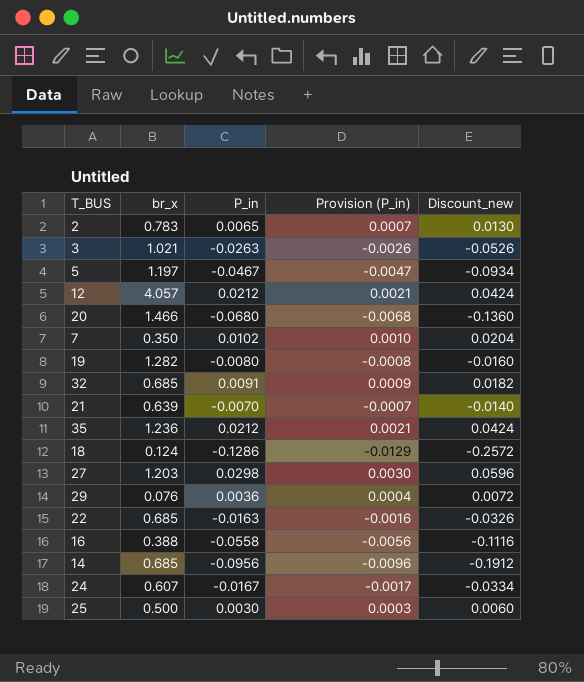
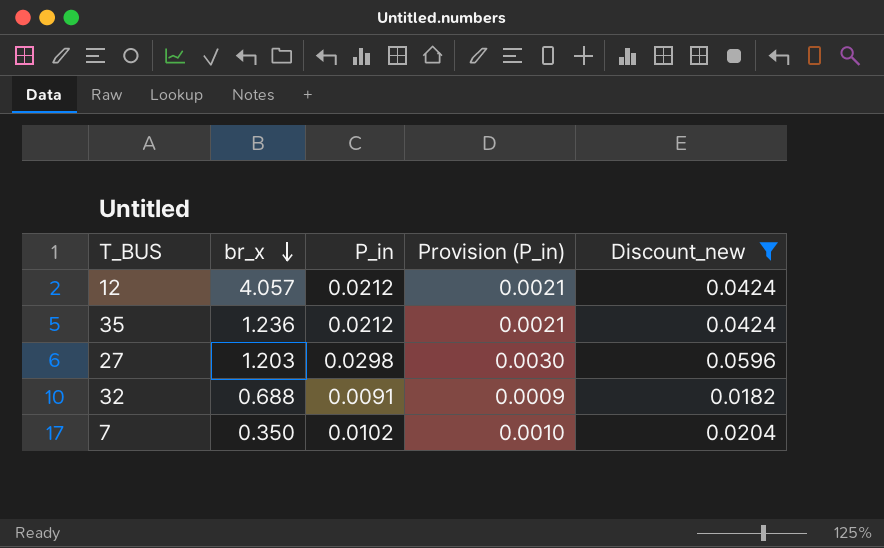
filter: none -> Discount_new >= 0.0182
row order: none -> br_x descending
32 | br_x: 0.685 -> 0.688

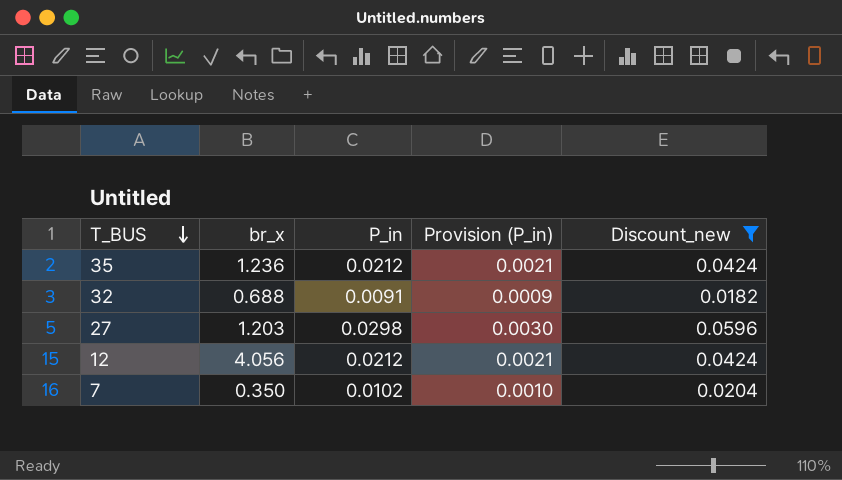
row order: br_x descending -> T_BUS descending
12 | br_x: 4.057 -> 4.056

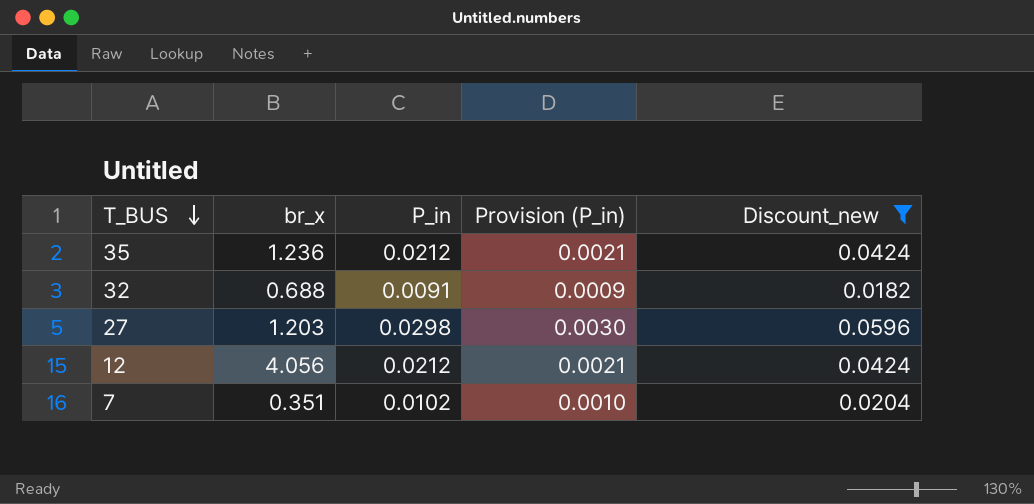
7 | br_x: 0.350 -> 0.351

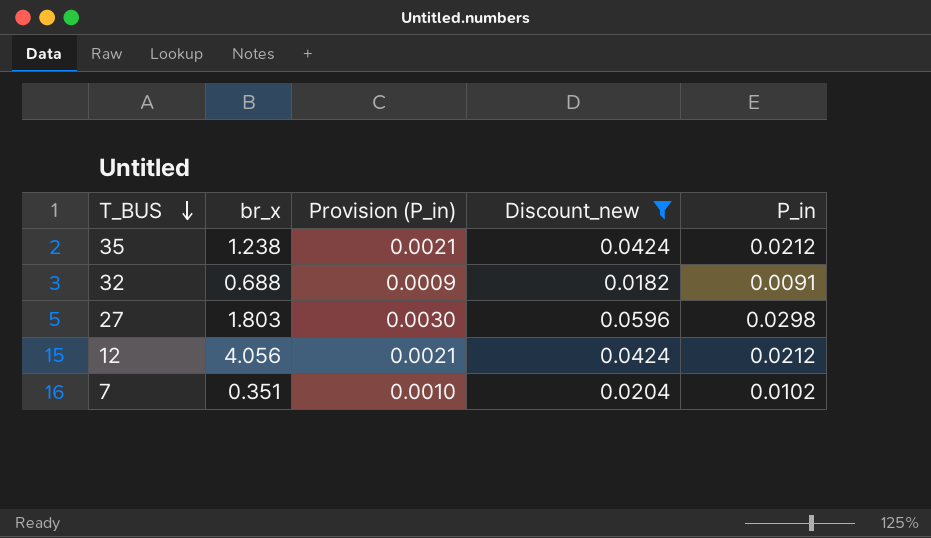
column P_in | position: 3 -> 5
35 | br_x: 1.236 -> 1.238
27 | br_x: 1.203 -> 1.803

